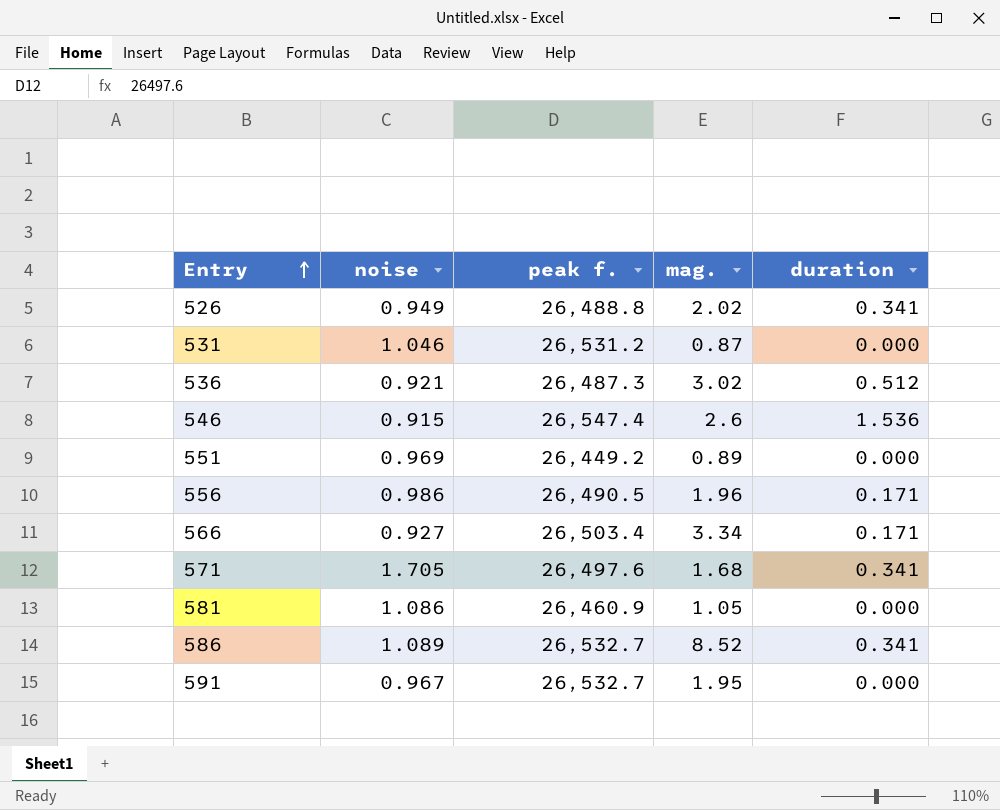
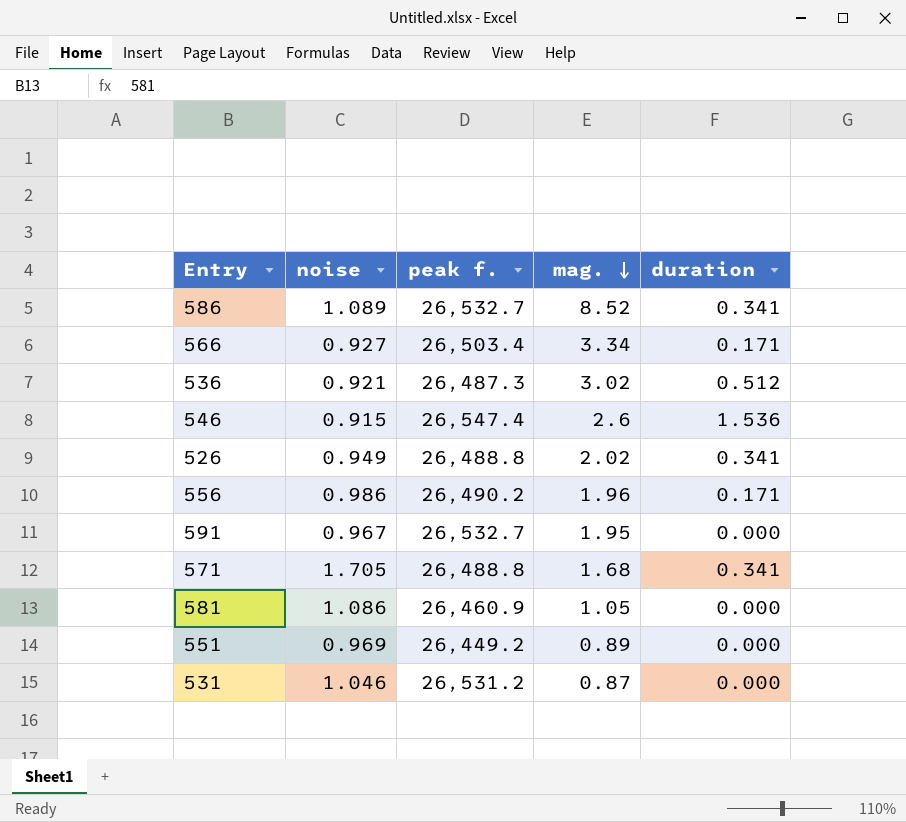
row order: Entry ascending -> mag. descending
556 | peak f.: 26,490.5 -> 26,490.2
571 | peak f.: 26,497.6 -> 26,488.8

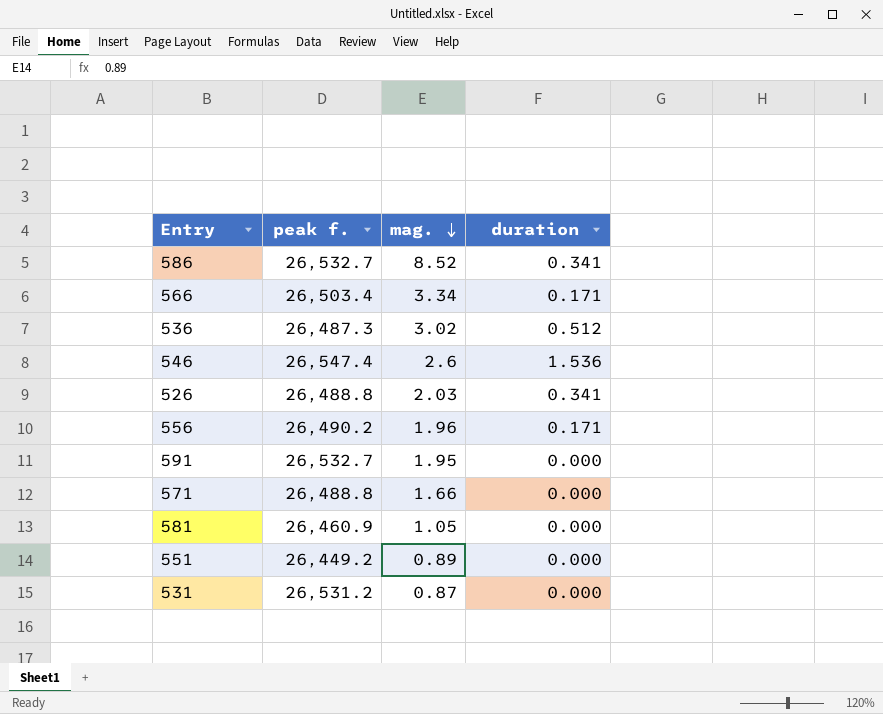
column noise | position: 2 -> none
526 | mag.: 2.02 -> 2.03
571 | mag.: 1.68 -> 1.66
571 | duration: 0.341 -> 0.000

